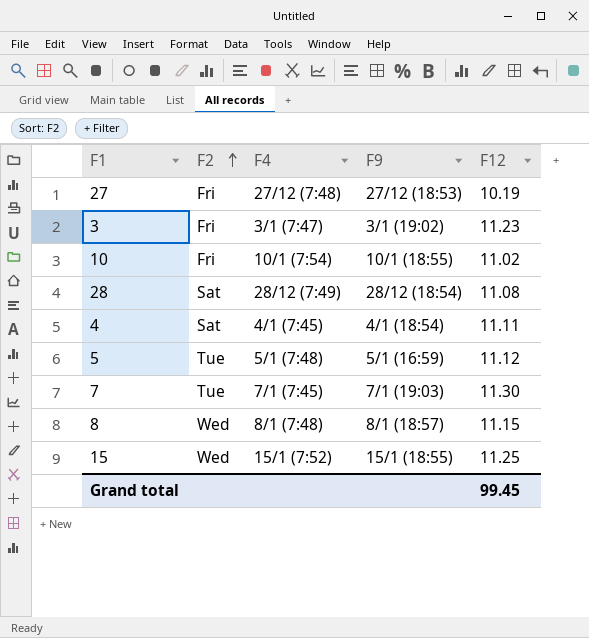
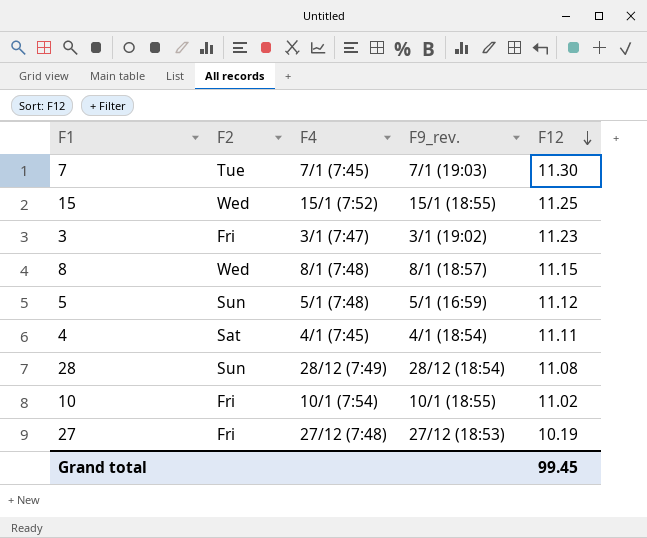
row order: F2 ascending -> F12 descending
column name: F9 -> F9_rev.
5 | F2: Tue -> Sun
28 | F2: Sat -> Sun

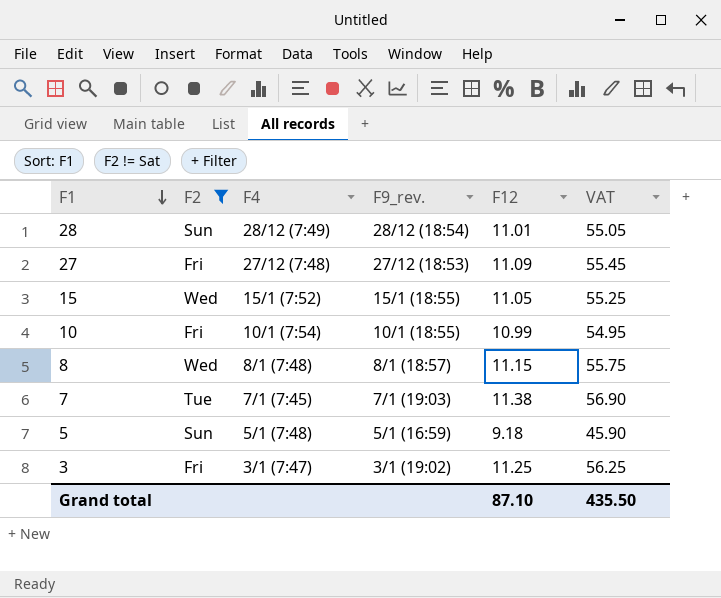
filter: none -> F2 != Sat
row order: F12 descending -> F1 descending
column VAT | formula: none -> [F12] * 5
28 | F12: 11.08 -> 11.01
27 | F12: 10.19 -> 11.09
15 | F12: 11.25 -> 11.05
10 | F12: 11.02 -> 10.99
7 | F12: 11.30 -> 11.38
5 | F12: 11.12 -> 9.18
3 | F12: 11.23 -> 11.25
Grand total | F12: 99.45 -> 87.10

